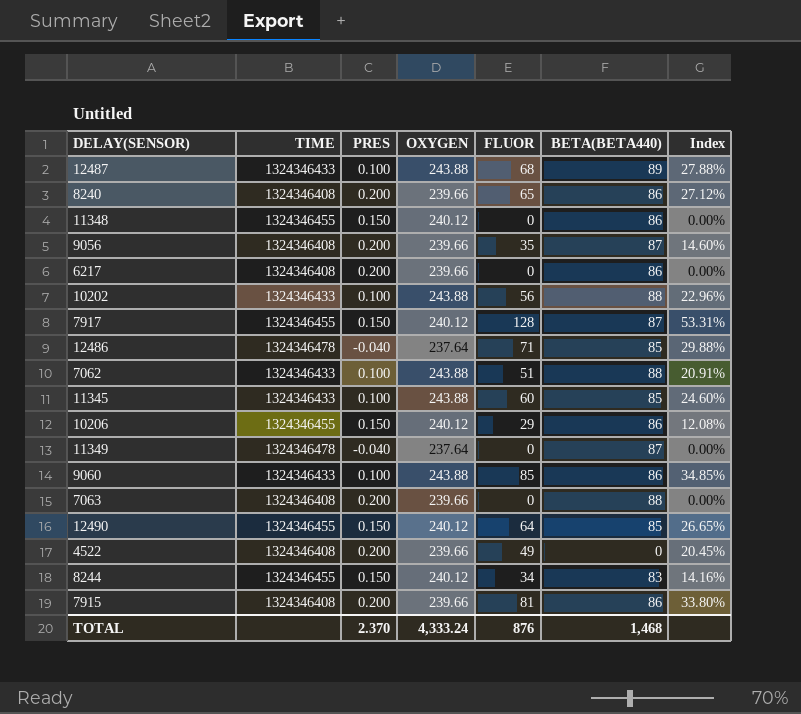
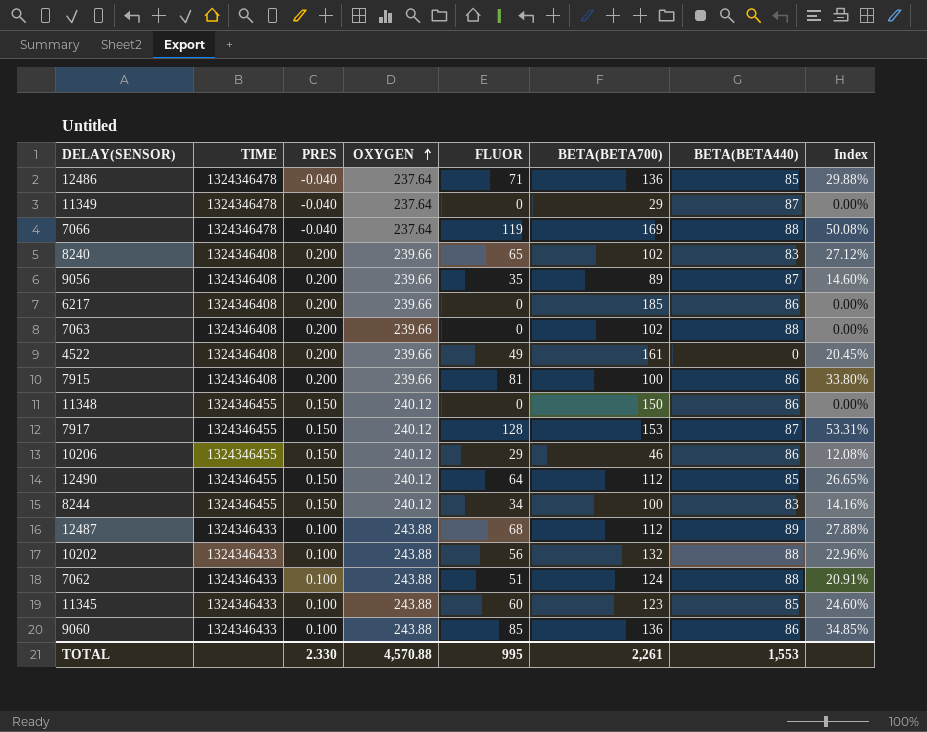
row order: none -> OXYGEN ascending
column BETA(BETA700) | position: none -> 6
row 7066: none -> 1324346478 | -0.040 | 237.64 | 119 | 169 | 88 | 50.08%
8240 | BETA(BETA440): 86 -> 83
TOTAL | PRES: 2.370 -> 2.330
TOTAL | OXYGEN: 4,333.24 -> 4,570.88
TOTAL | FLUOR: 876 -> 995
TOTAL | BETA(BETA440): 1,468 -> 1,553

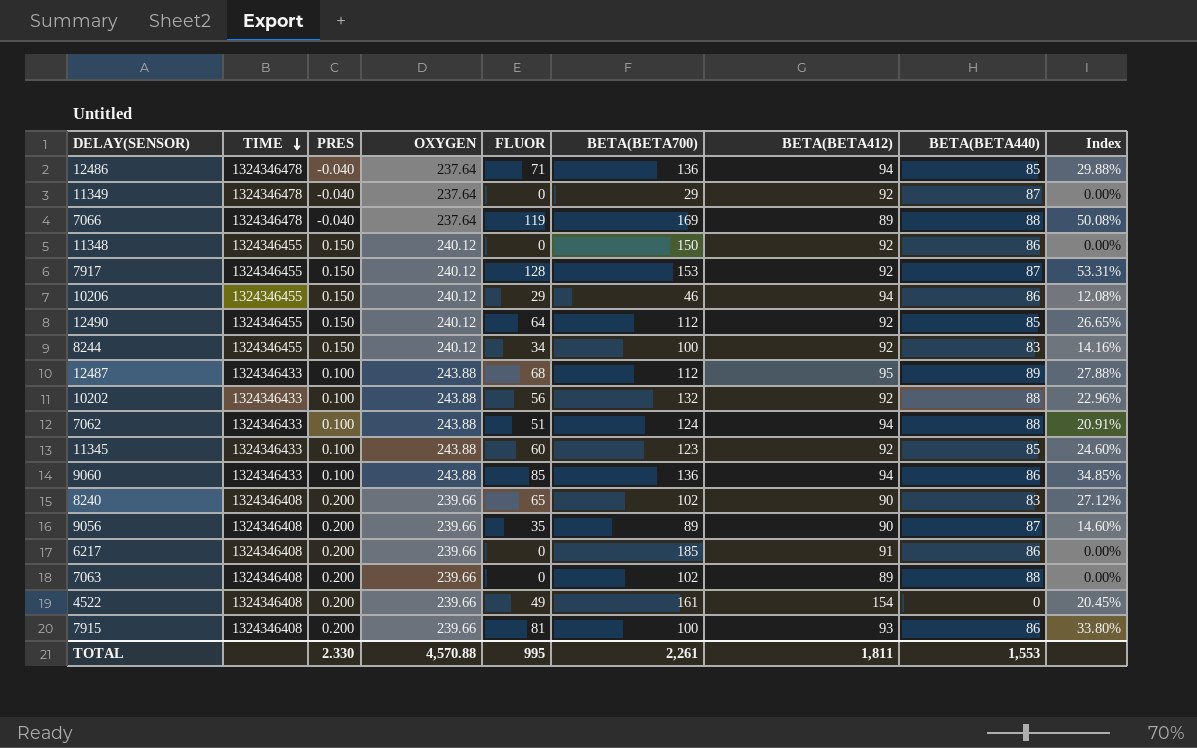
row order: OXYGEN ascending -> TIME descending
column BETA(BETA412) | position: none -> 7

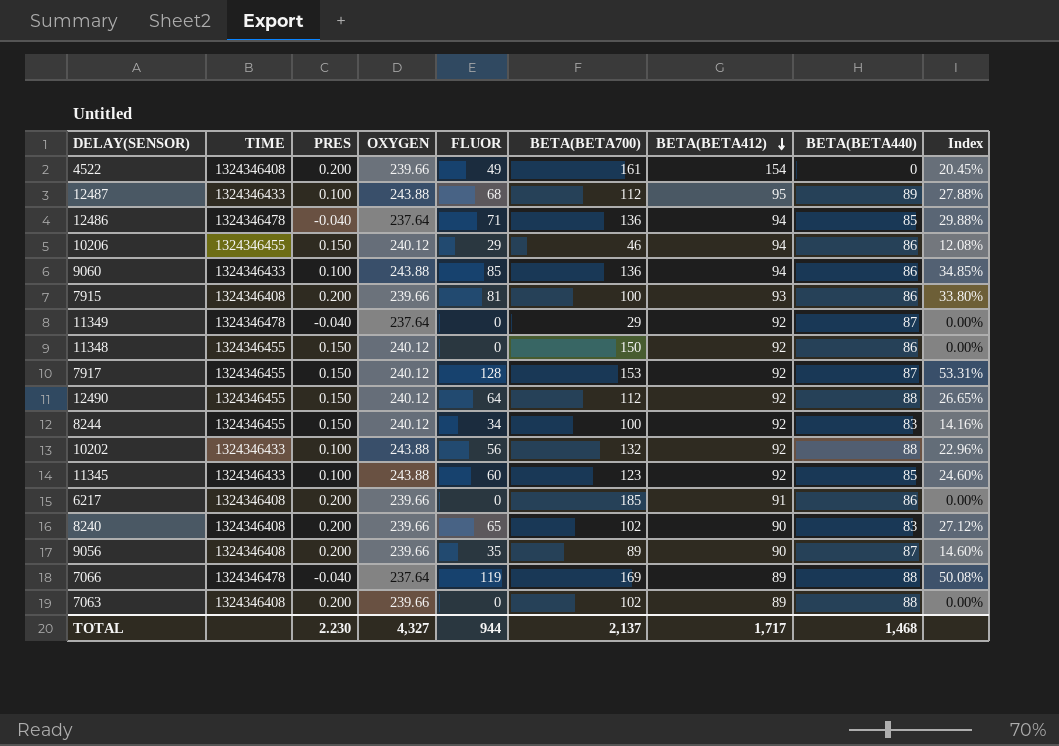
row order: TIME descending -> BETA(BETA412) descending
row 7062: 1324346433 | 0.100 | 243.88 | 51 | 124 | 94 | 88 | 20.91% -> none
12490 | BETA(BETA440): 85 -> 88
TOTAL | PRES: 2.330 -> 2.230
TOTAL | OXYGEN: 4,570.88 -> 4,327
TOTAL | FLUOR: 995 -> 944
TOTAL | BETA(BETA700): 2,261 -> 2,137
TOTAL | BETA(BETA412): 1,811 -> 1,717
TOTAL | BETA(BETA440): 1,553 -> 1,468

